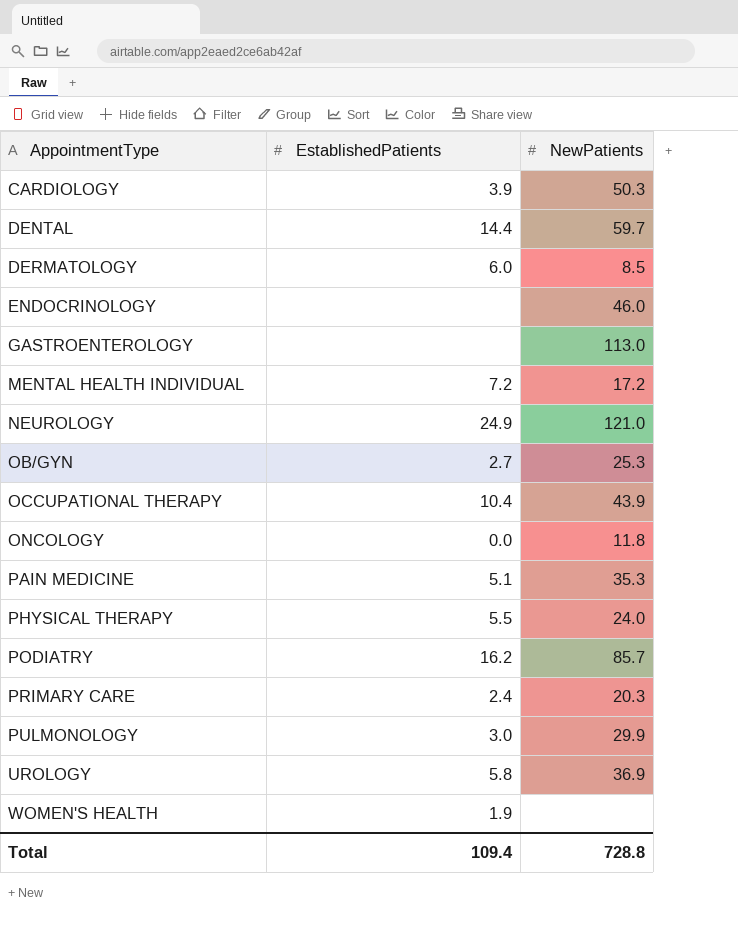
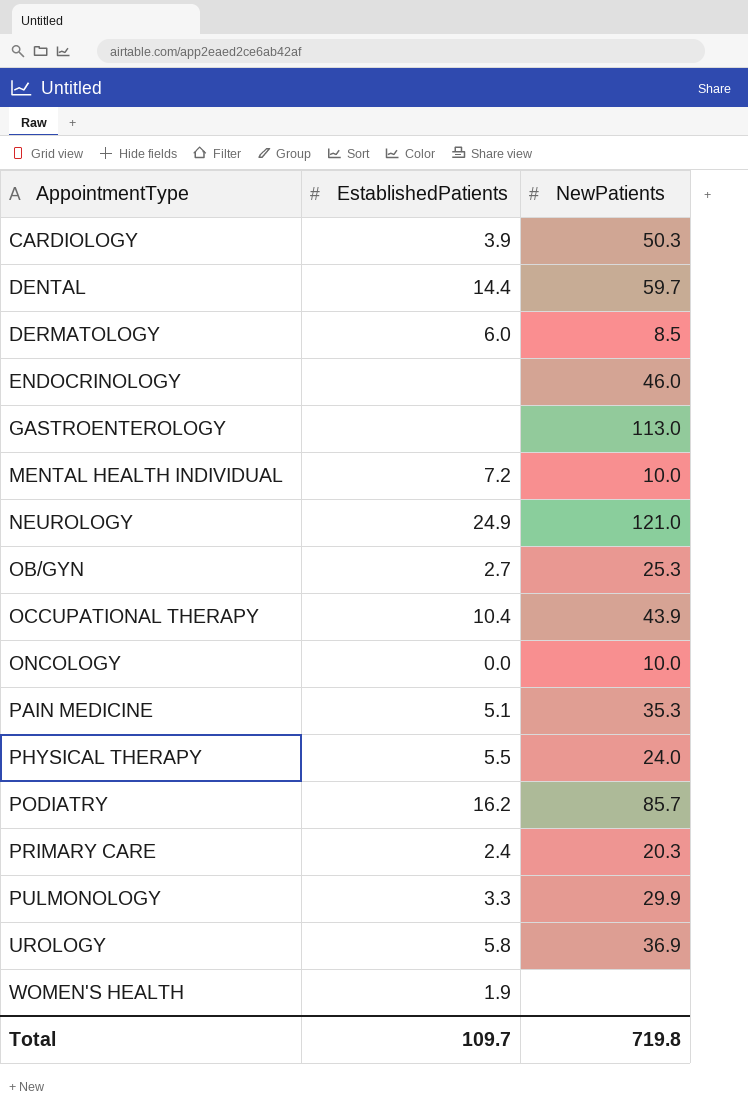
MENTAL HEALTH INDIVIDUAL | NewPatients: 17.2 -> 10.0
ONCOLOGY | NewPatients: 11.8 -> 10.0
PULMONOLOGY | EstablishedPatients: 3.0 -> 3.3
Total | EstablishedPatients: 109.4 -> 109.7
Total | NewPatients: 728.8 -> 719.8

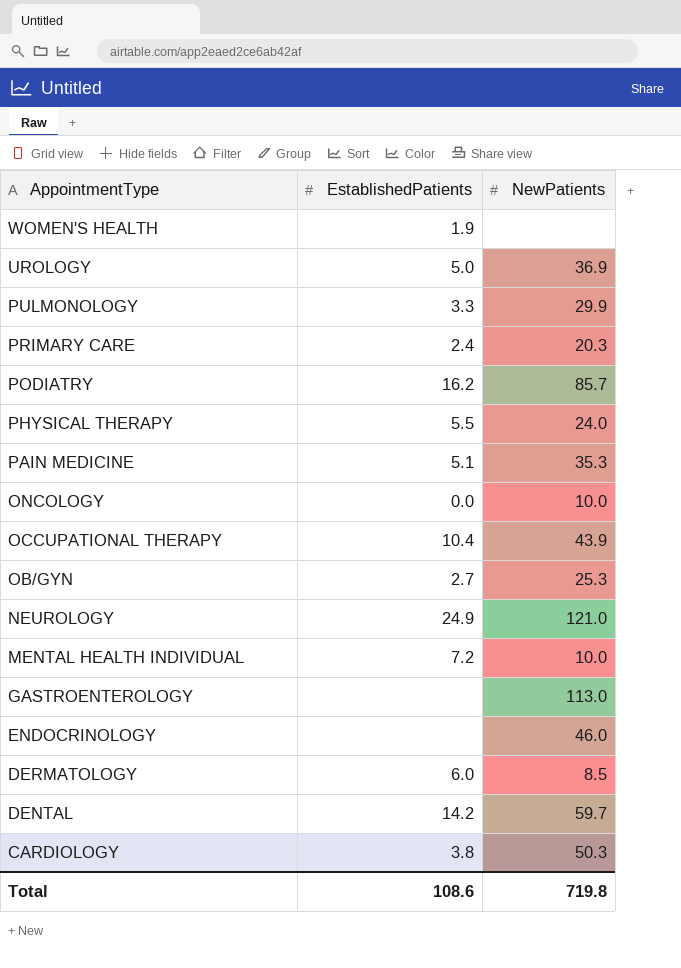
row order: AppointmentType ascending -> AppointmentType descending
UROLOGY | EstablishedPatients: 5.8 -> 5.0
DENTAL | EstablishedPatients: 14.4 -> 14.2
CARDIOLOGY | EstablishedPatients: 3.9 -> 3.8
Total | EstablishedPatients: 109.7 -> 108.6

